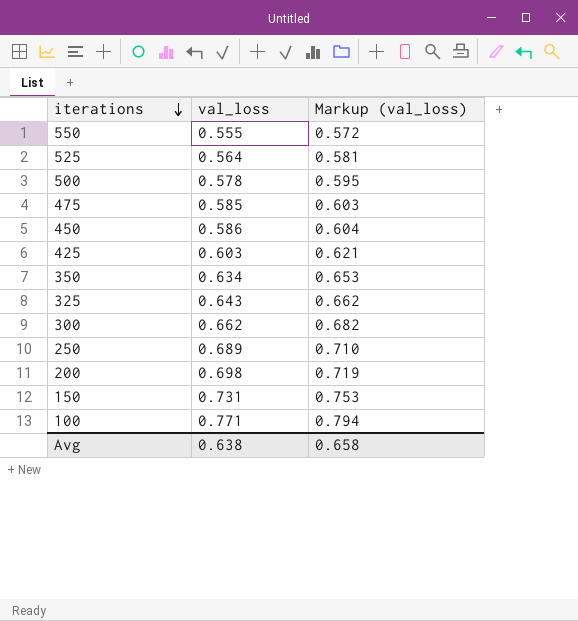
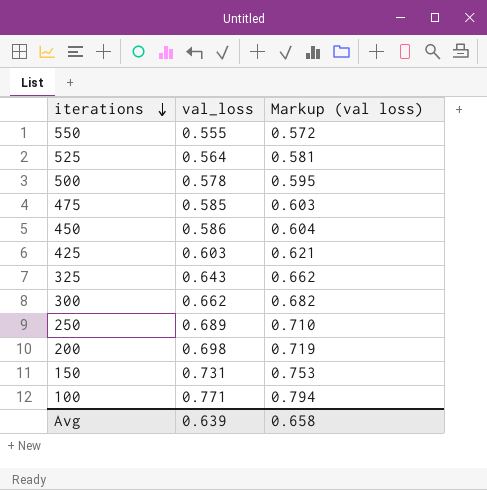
column name: Markup (val_loss) -> Markup (val loss)
row 350: 0.634 | 0.653 -> none
Avg | val_loss: 0.638 -> 0.639

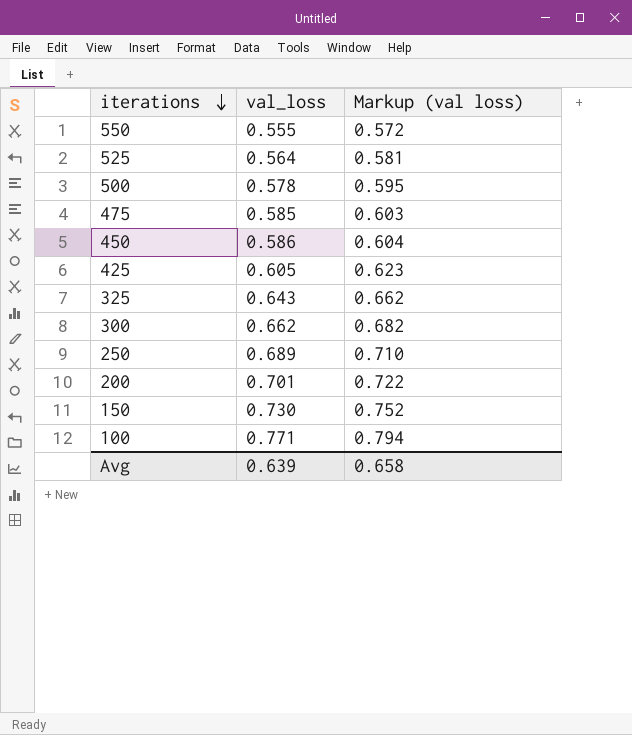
425 | val_loss: 0.603 -> 0.605
425 | Markup (val loss): 0.621 -> 0.623
200 | val_loss: 0.698 -> 0.701
200 | Markup (val loss): 0.719 -> 0.722
150 | val_loss: 0.731 -> 0.730
150 | Markup (val loss): 0.753 -> 0.752

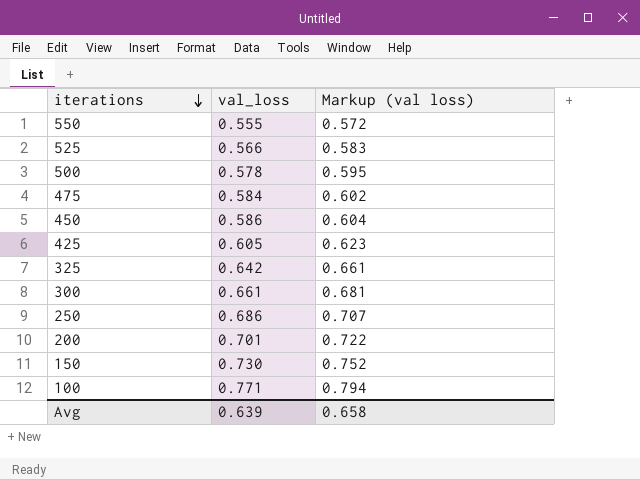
525 | val_loss: 0.564 -> 0.566
525 | Markup (val loss): 0.581 -> 0.583
475 | val_loss: 0.585 -> 0.584
475 | Markup (val loss): 0.603 -> 0.602
325 | val_loss: 0.643 -> 0.642
325 | Markup (val loss): 0.662 -> 0.661
300 | val_loss: 0.662 -> 0.661
300 | Markup (val loss): 0.682 -> 0.681
250 | val_loss: 0.689 -> 0.686
250 | Markup (val loss): 0.710 -> 0.707

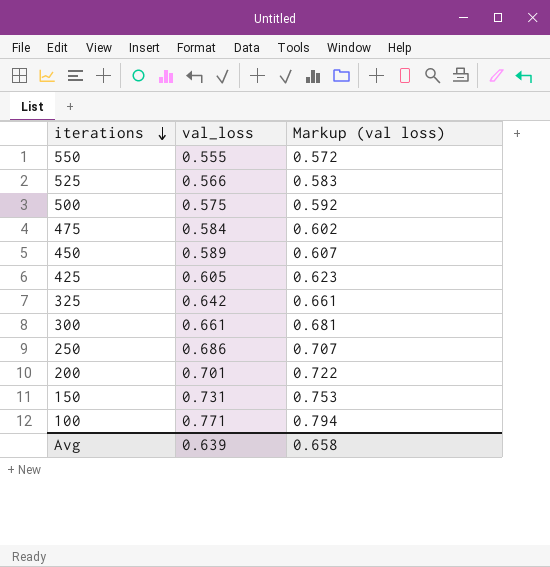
500 | val_loss: 0.578 -> 0.575
500 | Markup (val loss): 0.595 -> 0.592
450 | val_loss: 0.586 -> 0.589
450 | Markup (val loss): 0.604 -> 0.607
150 | val_loss: 0.730 -> 0.731
150 | Markup (val loss): 0.752 -> 0.753

